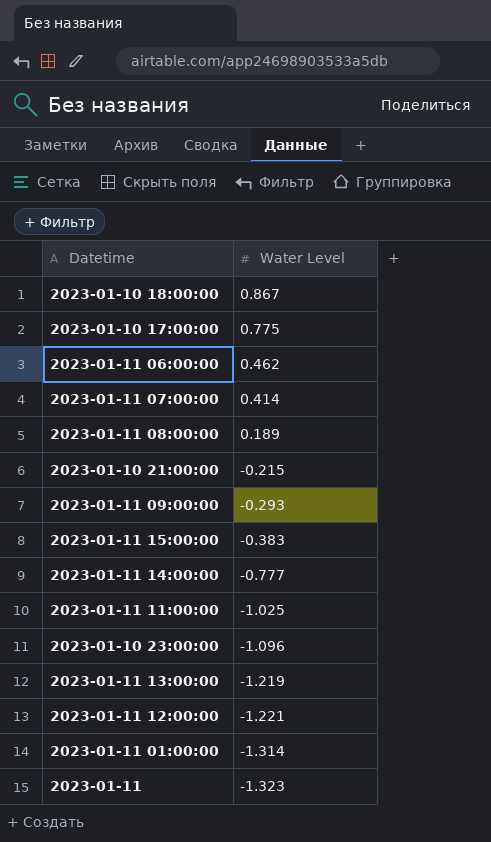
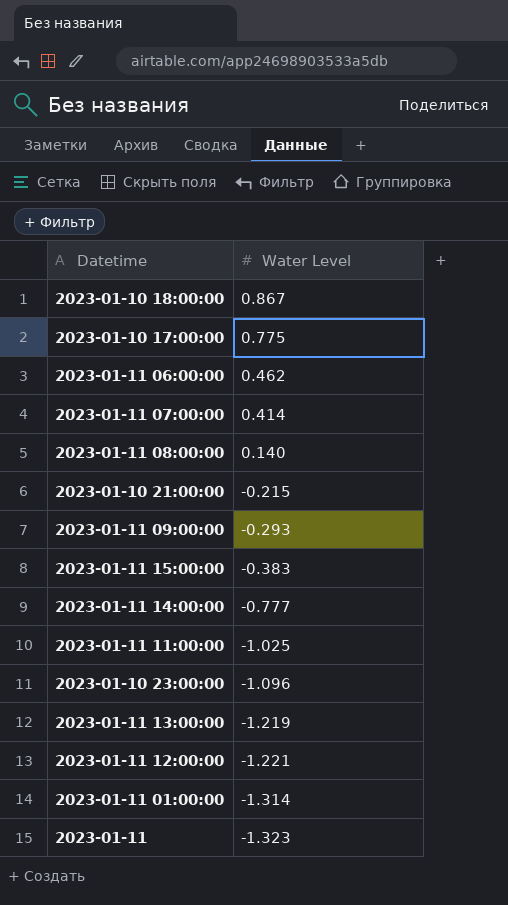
2023-01-11 08:00:00 | Water Level: 0.189 -> 0.140

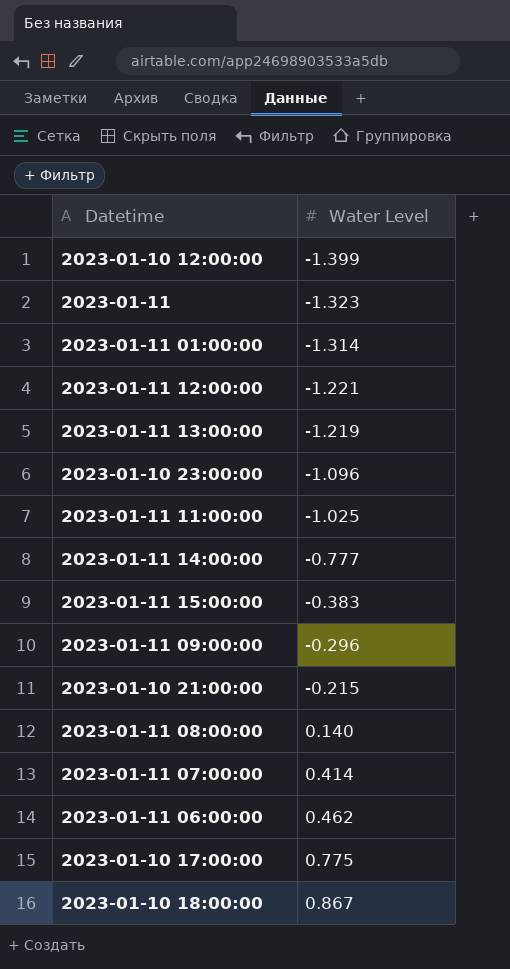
row order: Water Level descending -> Water Level ascending
row 2023-01-10 12:00:00: none -> -1.399
2023-01-11 09:00:00 | Water Level: -0.293 -> -0.296

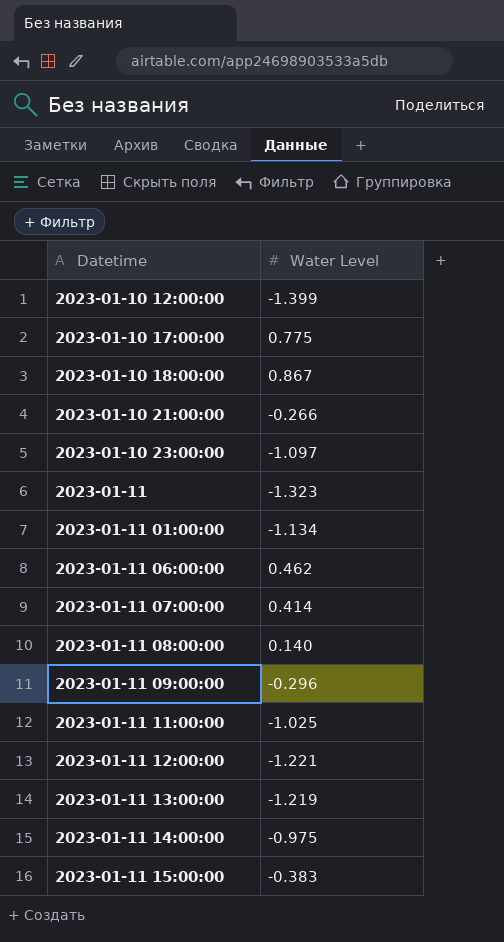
row order: Water Level ascending -> Datetime ascending
2023-01-10 21:00:00 | Water Level: -0.215 -> -0.266
2023-01-10 23:00:00 | Water Level: -1.096 -> -1.097
2023-01-11 01:00:00 | Water Level: -1.314 -> -1.134
2023-01-11 14:00:00 | Water Level: -0.777 -> -0.975

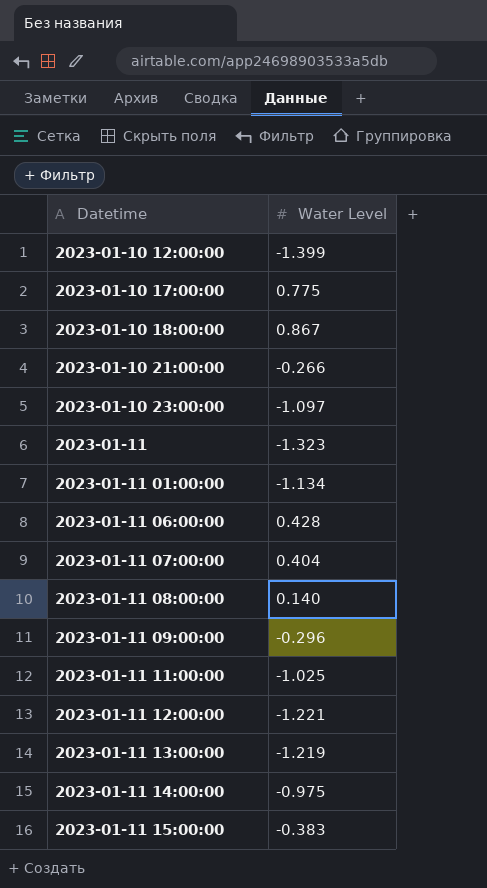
2023-01-11 06:00:00 | Water Level: 0.462 -> 0.428
2023-01-11 07:00:00 | Water Level: 0.414 -> 0.404

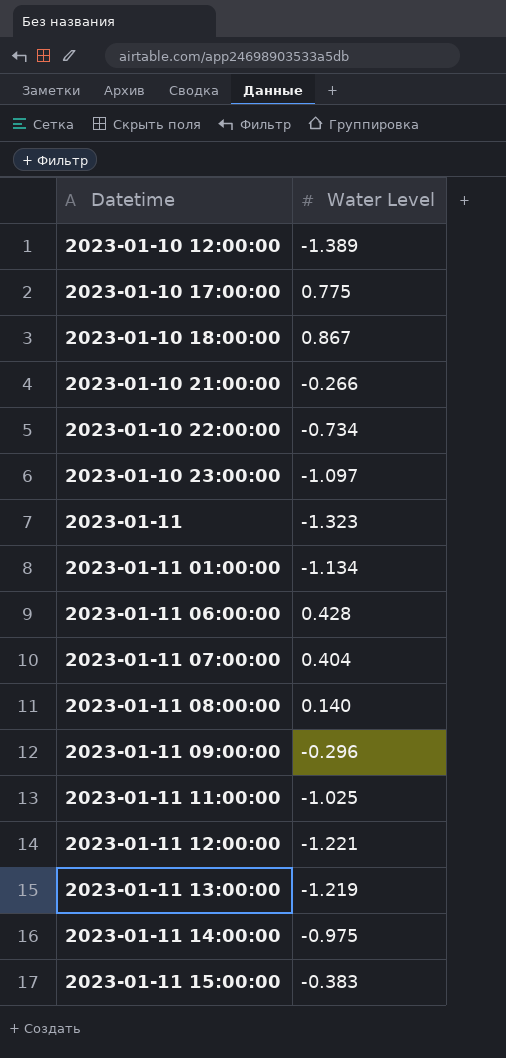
2023-01-10 12:00:00 | Water Level: -1.399 -> -1.389
row 2023-01-10 22:00:00: none -> -0.734

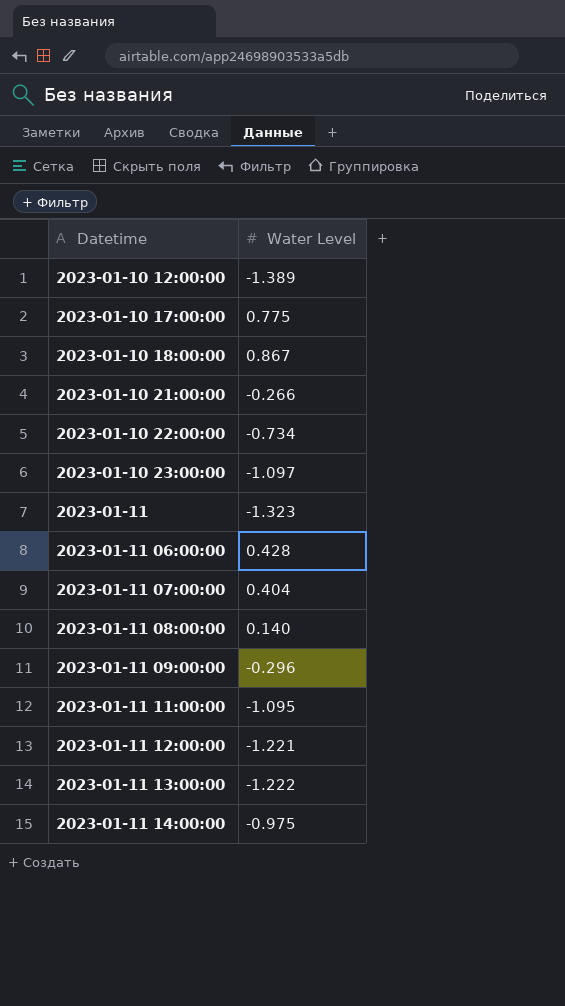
row 2023-01-11 01:00:00: -1.134 -> none
row 2023-01-11 15:00:00: -0.383 -> none
2023-01-11 11:00:00 | Water Level: -1.025 -> -1.095
2023-01-11 13:00:00 | Water Level: -1.219 -> -1.222

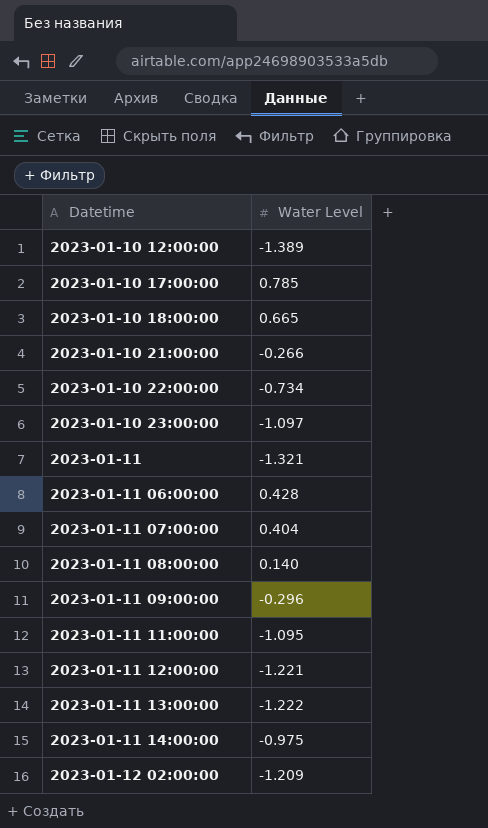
2023-01-10 17:00:00 | Water Level: 0.775 -> 0.785
2023-01-10 18:00:00 | Water Level: 0.867 -> 0.665
2023-01-11 | Water Level: -1.323 -> -1.321
row 2023-01-12 02:00:00: none -> -1.209

